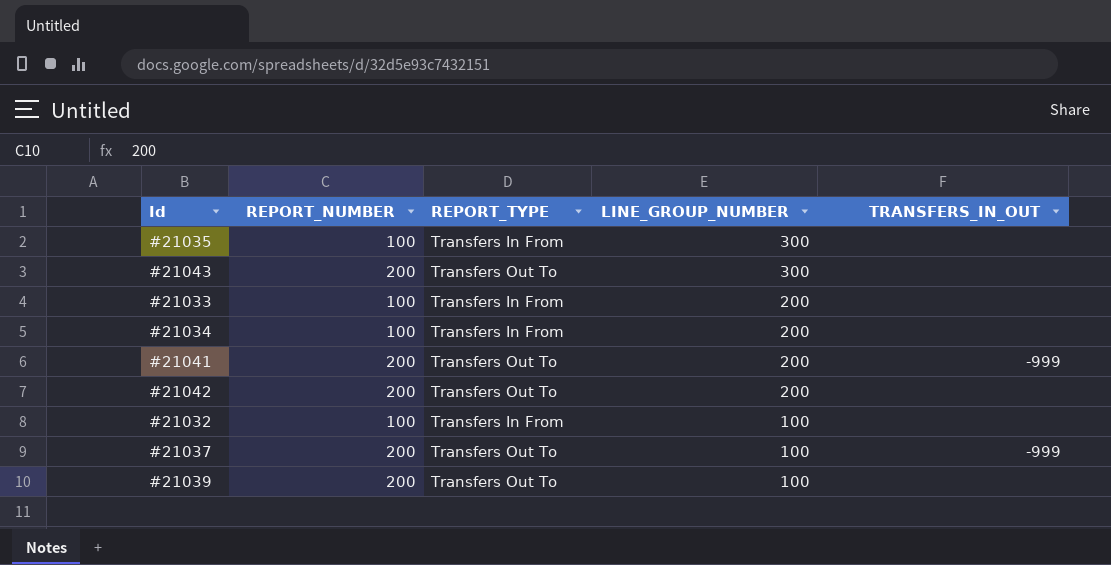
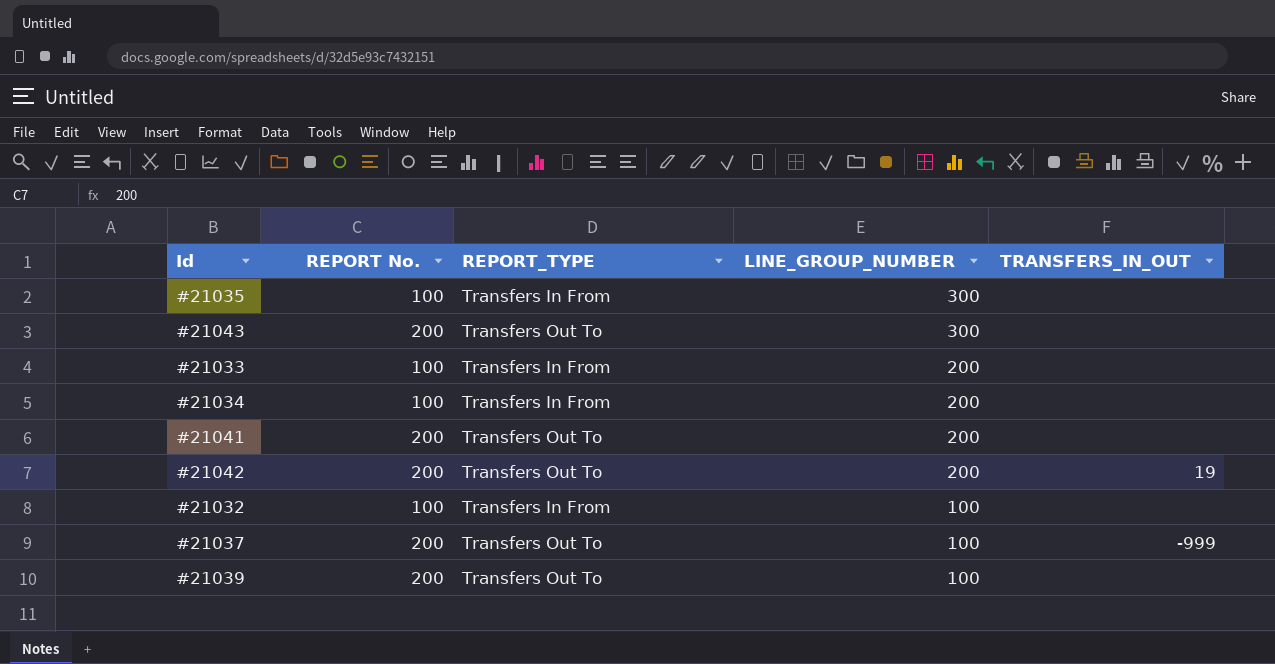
column name: REPORT_NUMBER -> REPORT No.
#21041 | TRANSFERS_IN_OUT: -999 -> none
#21042 | TRANSFERS_IN_OUT: none -> 19

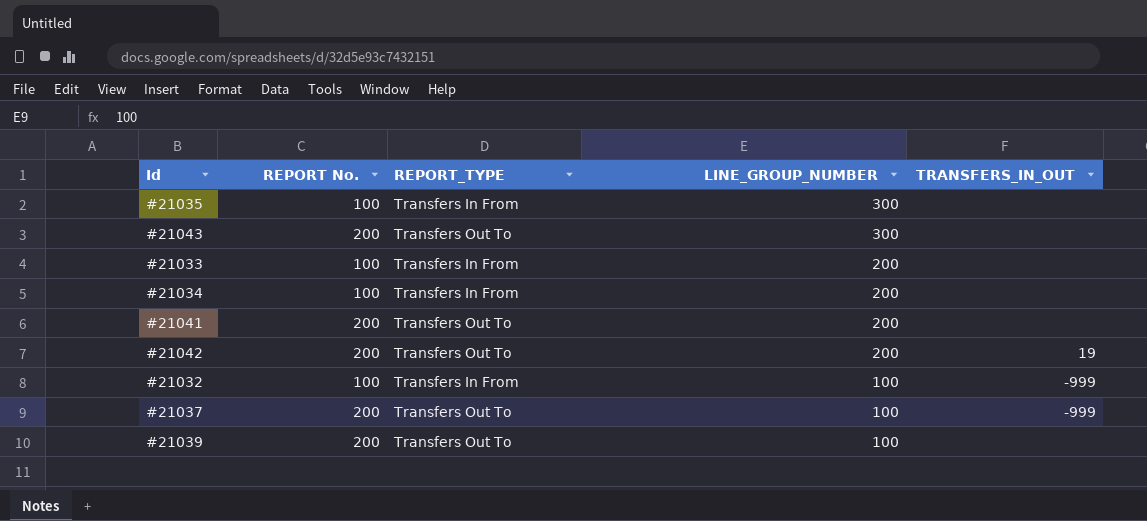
#21032 | TRANSFERS_IN_OUT: none -> -999

